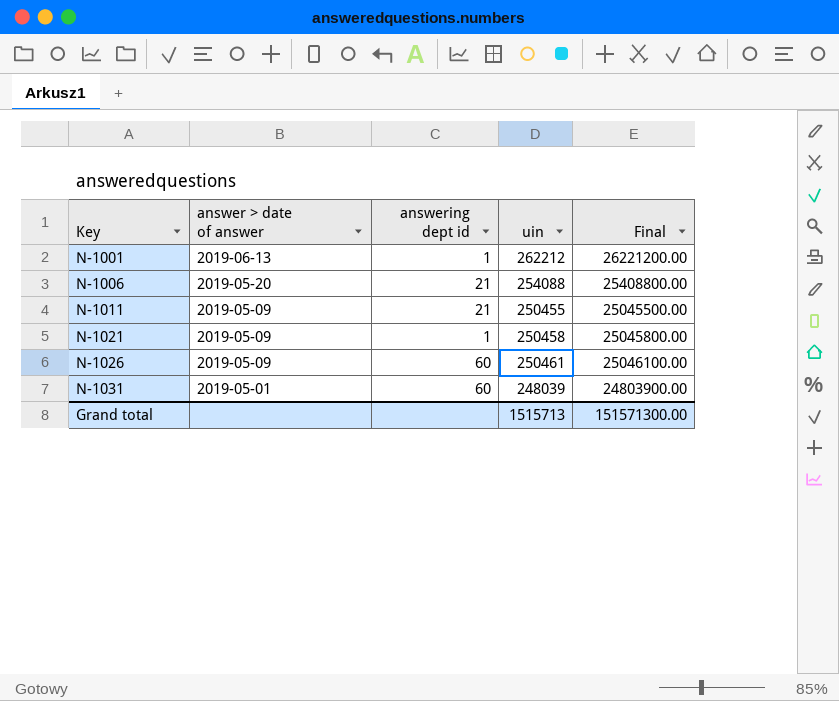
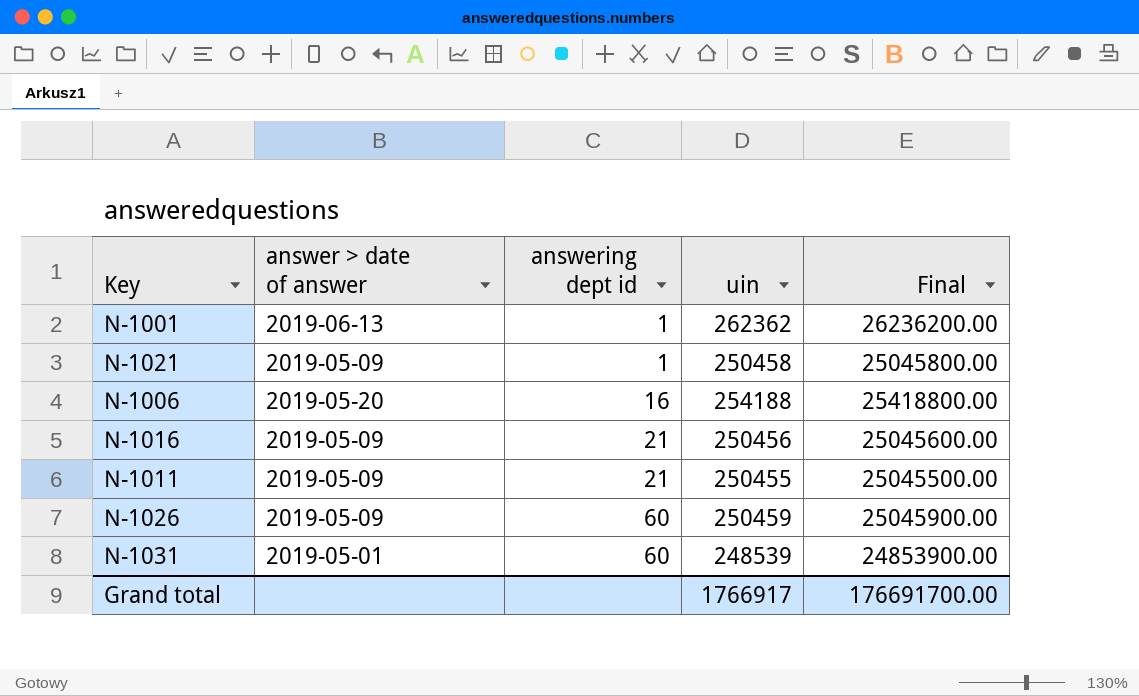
row order: Key ascending -> answering dept id ascending
N-1001 | uin: 262212 -> 262362
N-1001 | Final: 26221200.00 -> 26236200.00
N-1006 | answering dept id: 21 -> 16
N-1006 | uin: 254088 -> 254188
N-1006 | Final: 25408800.00 -> 25418800.00
row N-1016: none -> 2019-05-09 | 21 | 250456 | 25045600.00
N-1026 | uin: 250461 -> 250459
N-1026 | Final: 25046100.00 -> 25045900.00
N-1031 | uin: 248039 -> 248539
N-1031 | Final: 24803900.00 -> 24853900.00
Grand total | uin: 1515713 -> 1766917
Grand total | Final: 151571300.00 -> 176691700.00

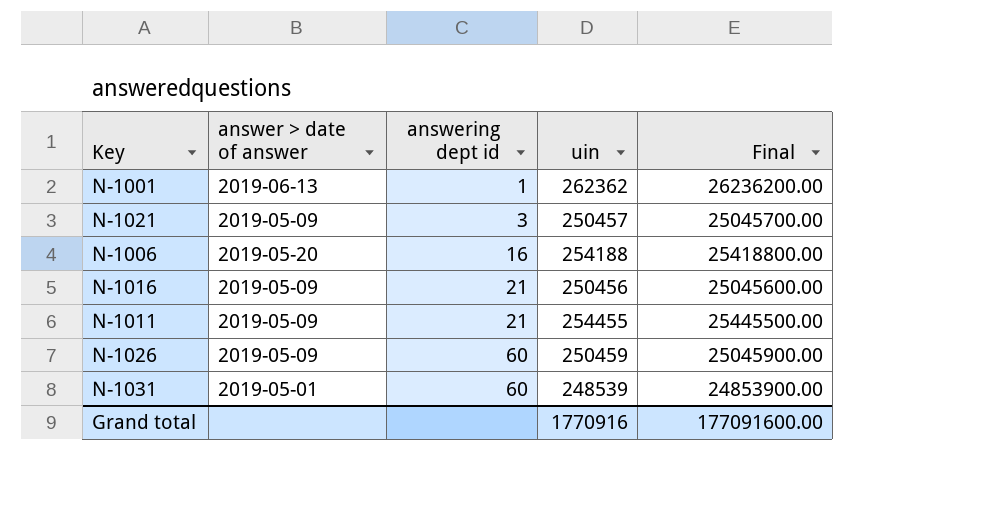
N-1021 | answering dept id: 1 -> 3
N-1021 | uin: 250458 -> 250457
N-1021 | Final: 25045800.00 -> 25045700.00
N-1011 | uin: 250455 -> 254455
N-1011 | Final: 25045500.00 -> 25445500.00
Grand total | uin: 1766917 -> 1770916
Grand total | Final: 176691700.00 -> 177091600.00

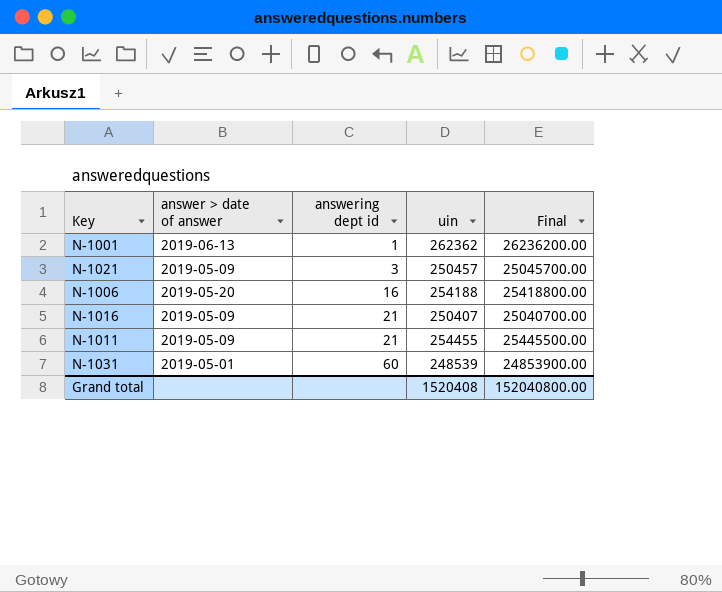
row N-1026: 2019-05-09 | 60 | 250459 | 25045900.00 -> none
N-1016 | uin: 250456 -> 250407
N-1016 | Final: 25045600.00 -> 25040700.00
Grand total | uin: 1770916 -> 1520408
Grand total | Final: 177091600.00 -> 152040800.00

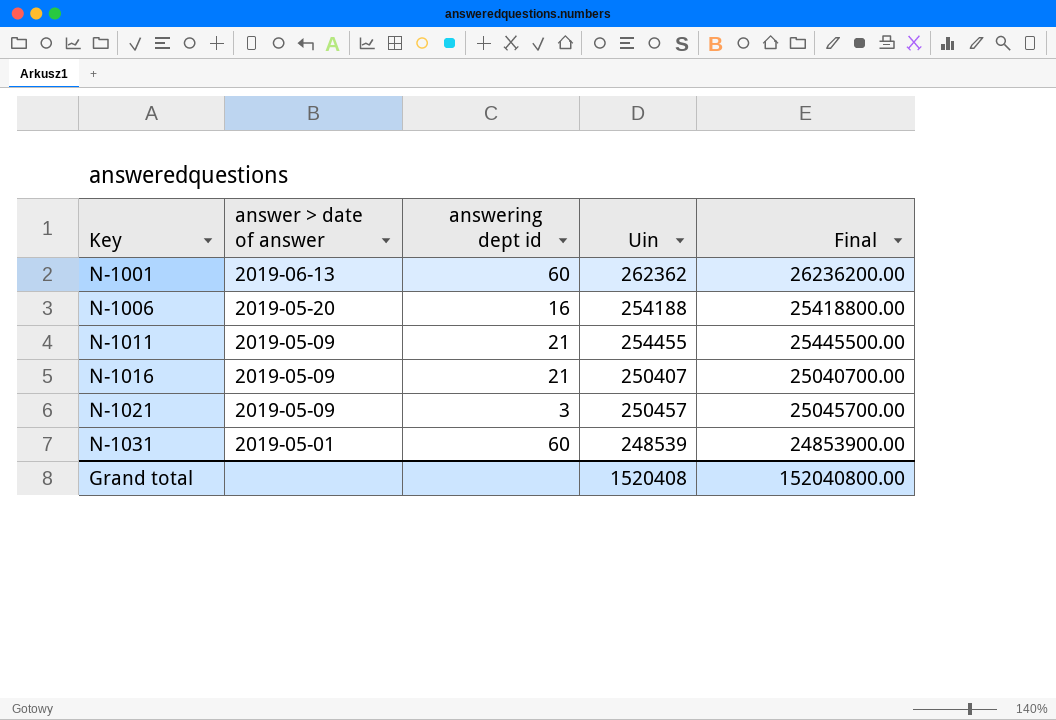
row order: answering dept id ascending -> Key ascending
column name: uin -> Uin
N-1001 | answering dept id: 1 -> 60

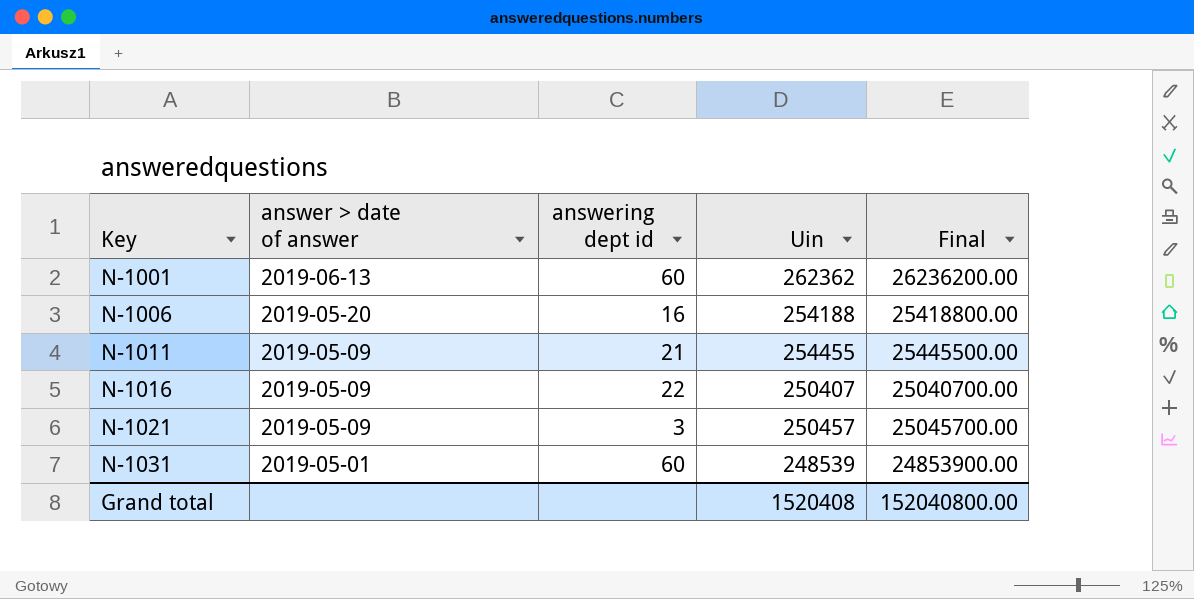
N-1016 | answering dept id: 21 -> 22

